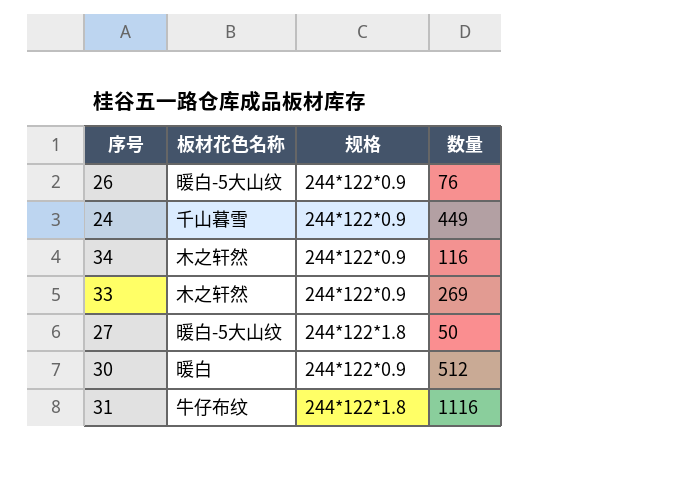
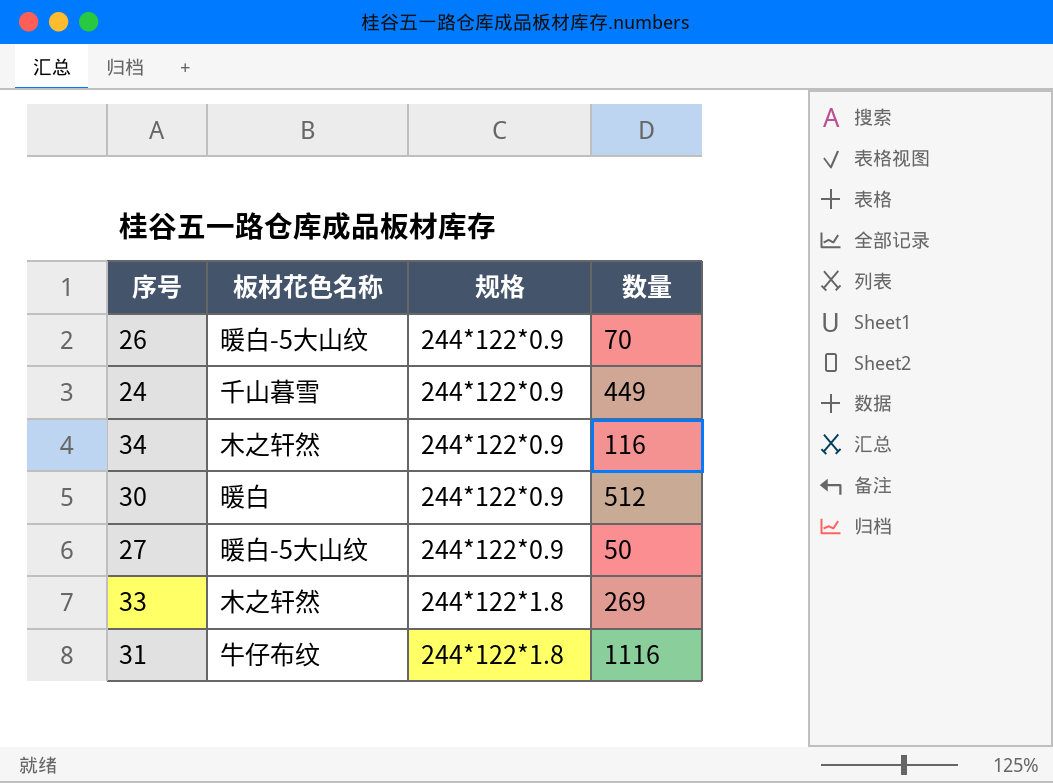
row order: none -> 规格 ascending
26 | 数量: 76 -> 70
27 | 规格: 244*122*1.8 -> 244*122*0.9
33 | 规格: 244*122*0.9 -> 244*122*1.8

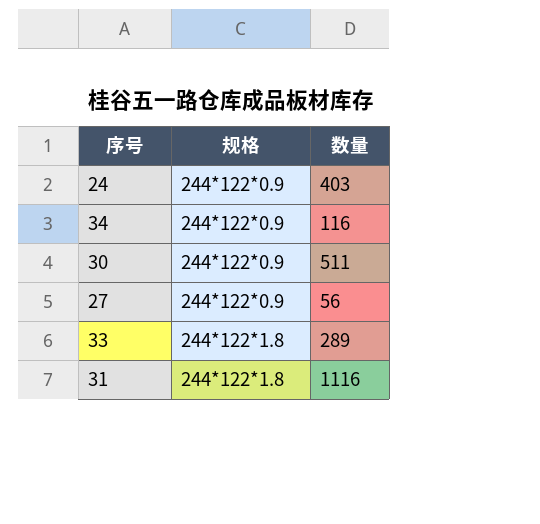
column 板材花色名称 | position: 2 -> none
row 26: 暖白-5大山纹 | 244*122*0.9 | 70 -> none
24 | 数量: 449 -> 403
30 | 数量: 512 -> 511
27 | 数量: 50 -> 56
33 | 数量: 269 -> 289

